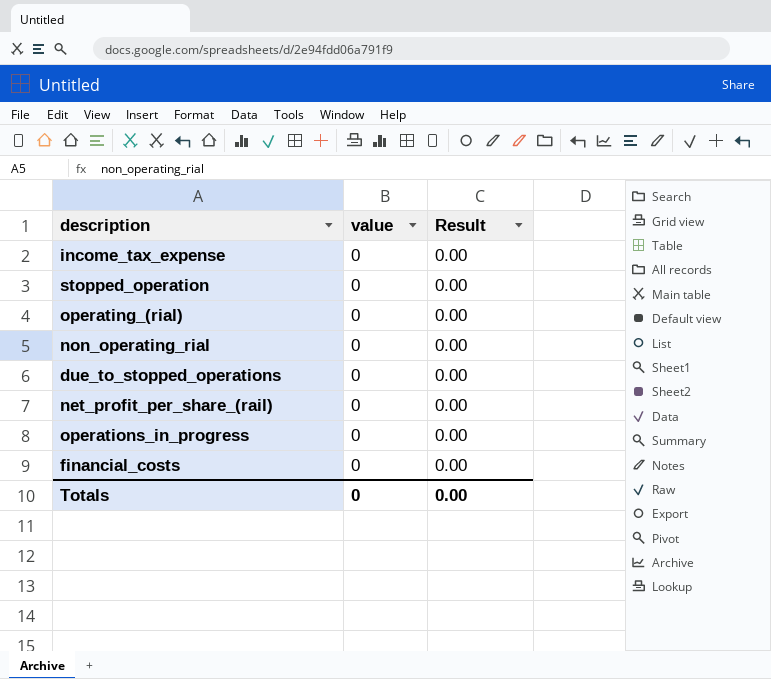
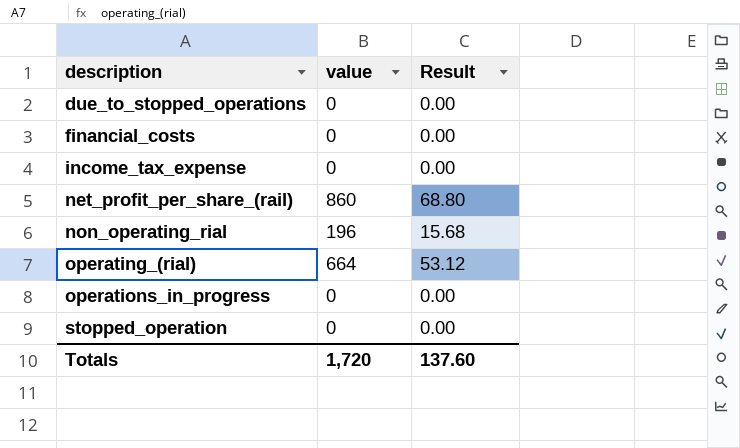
row order: none -> description ascending
net_profit_per_share_(rail) | value: 0 -> 860
net_profit_per_share_(rail) | Result: 0.00 -> 68.80
non_operating_rial | value: 0 -> 196
non_operating_rial | Result: 0.00 -> 15.68
operating_(rial) | value: 0 -> 664
operating_(rial) | Result: 0.00 -> 53.12
Totals | value: 0 -> 1,720
Totals | Result: 0.00 -> 137.60

